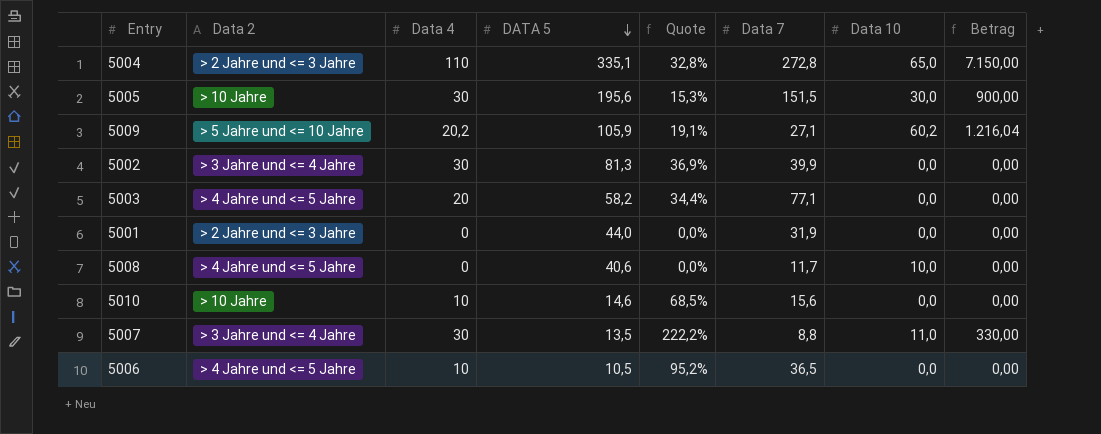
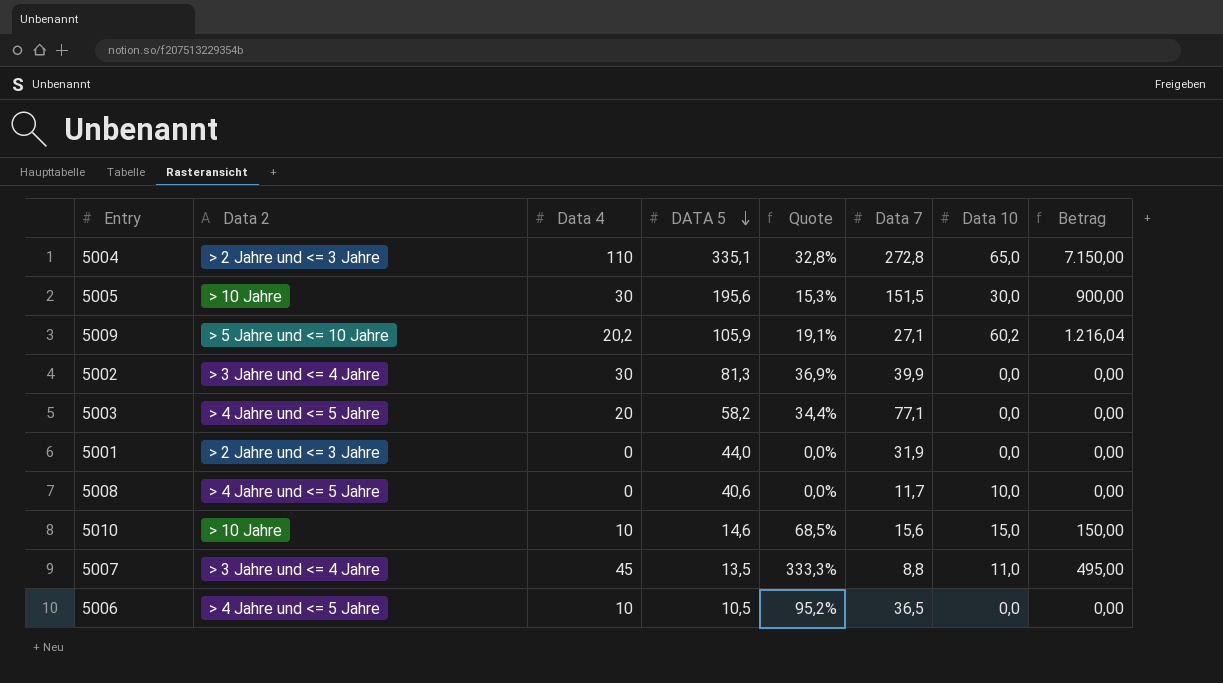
5010 | Data 10: 0,0 -> 15,0
5010 | Betrag: 0,00 -> 150,00
5007 | Data 4: 30 -> 45
5007 | Quote: 222,2% -> 333,3%
5007 | Betrag: 330,00 -> 495,00

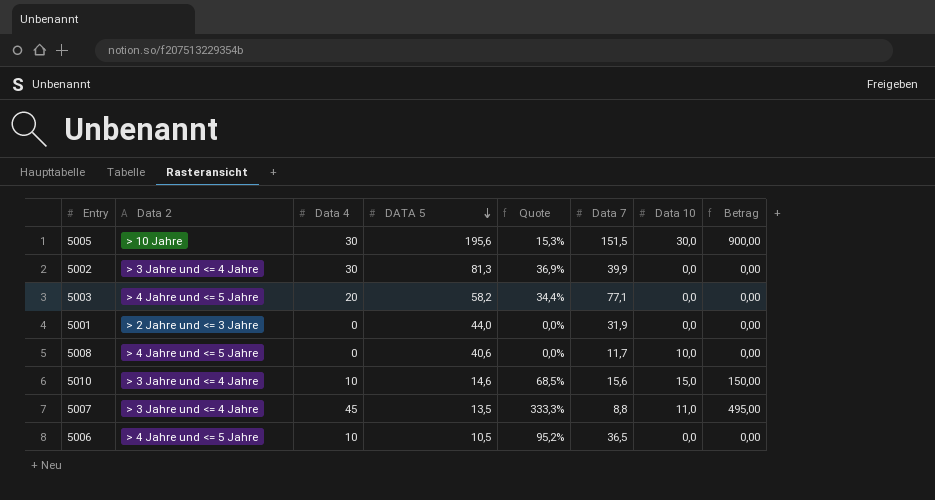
row 5004: > 2 Jahre und <= 3 Jahre | 110 | 335,1 | 32,8% | 272,8 | 65,0 | 7.150,00 -> none
row 5009: > 5 Jahre und <= 10 Jahre | 20,2 | 105,9 | 19,1% | 27,1 | 60,2 | 1.216,04 -> none
5010 | Data 2: > 10 Jahre -> > 3 Jahre und <= 4 Jahre

